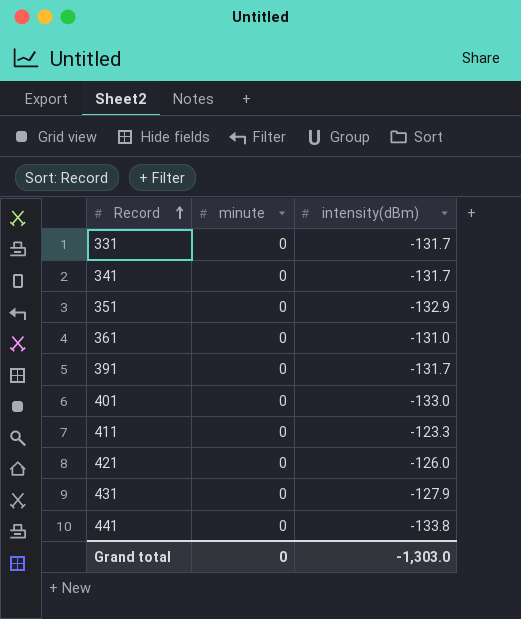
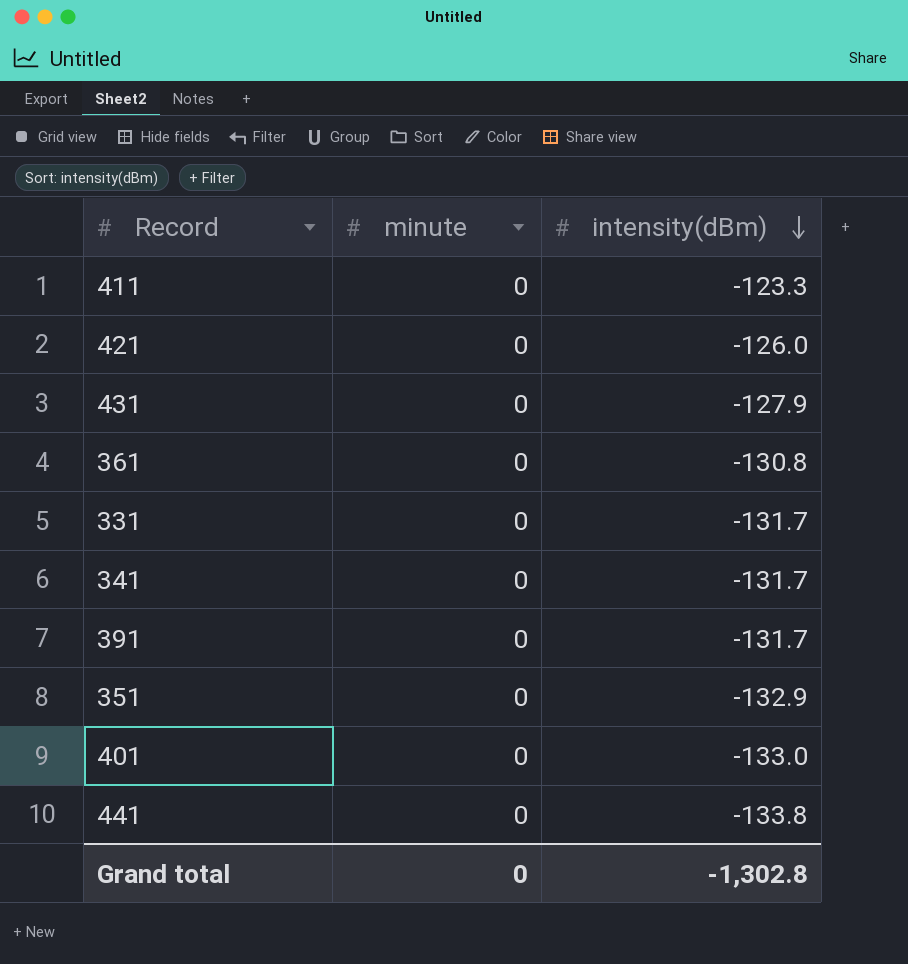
row order: Record ascending -> intensity(dBm) descending
361 | intensity(dBm): -131.0 -> -130.8
Grand total | intensity(dBm): -1,303.0 -> -1,302.8

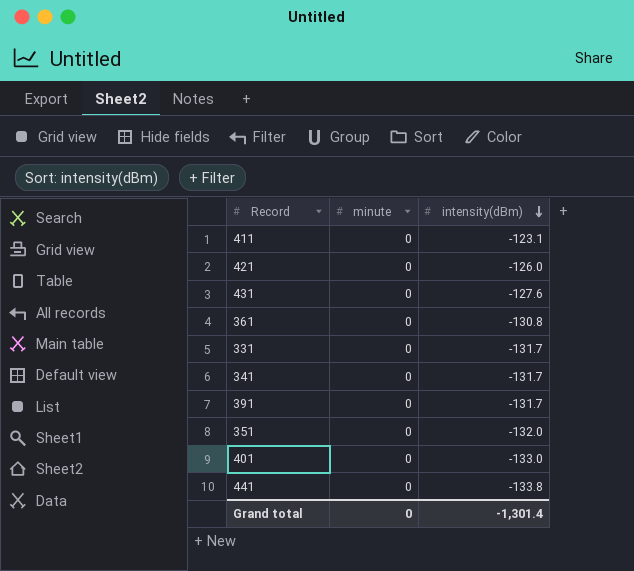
411 | intensity(dBm): -123.3 -> -123.1
431 | intensity(dBm): -127.9 -> -127.6
351 | intensity(dBm): -132.9 -> -132.0
Grand total | intensity(dBm): -1,302.8 -> -1,301.4

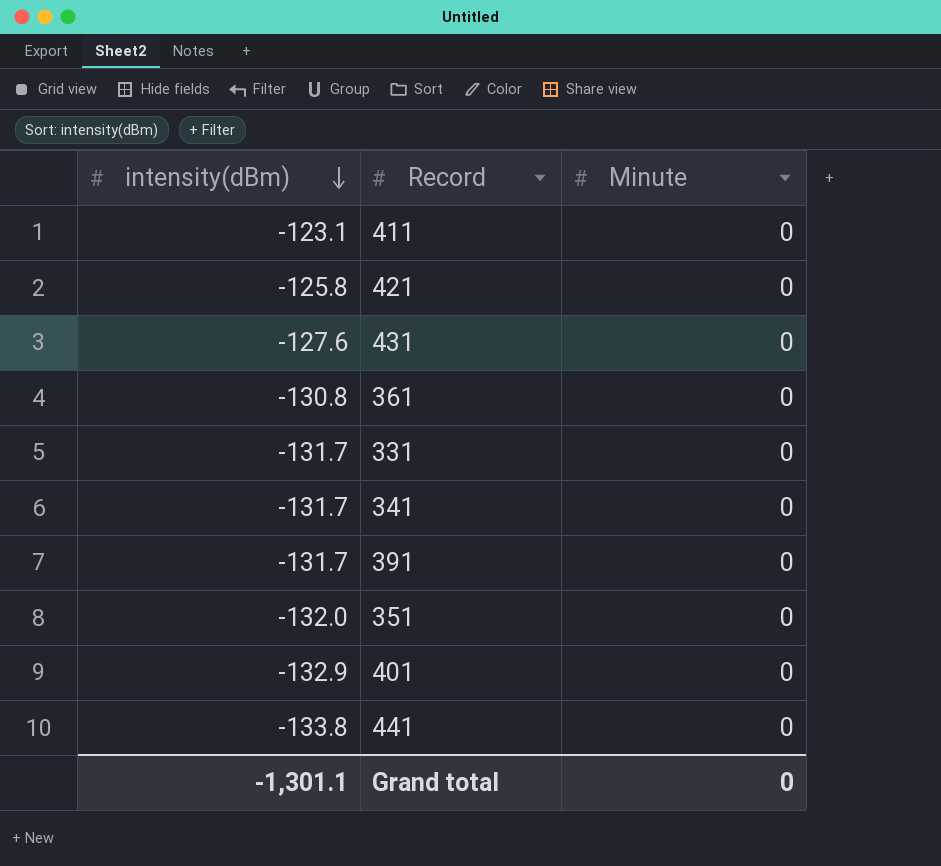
column intensity(dBm) | position: 3 -> 1
column name: minute -> Minute
421 | intensity(dBm): -126.0 -> -125.8
401 | intensity(dBm): -133.0 -> -132.9
Grand total | intensity(dBm): -1,301.4 -> -1,301.1

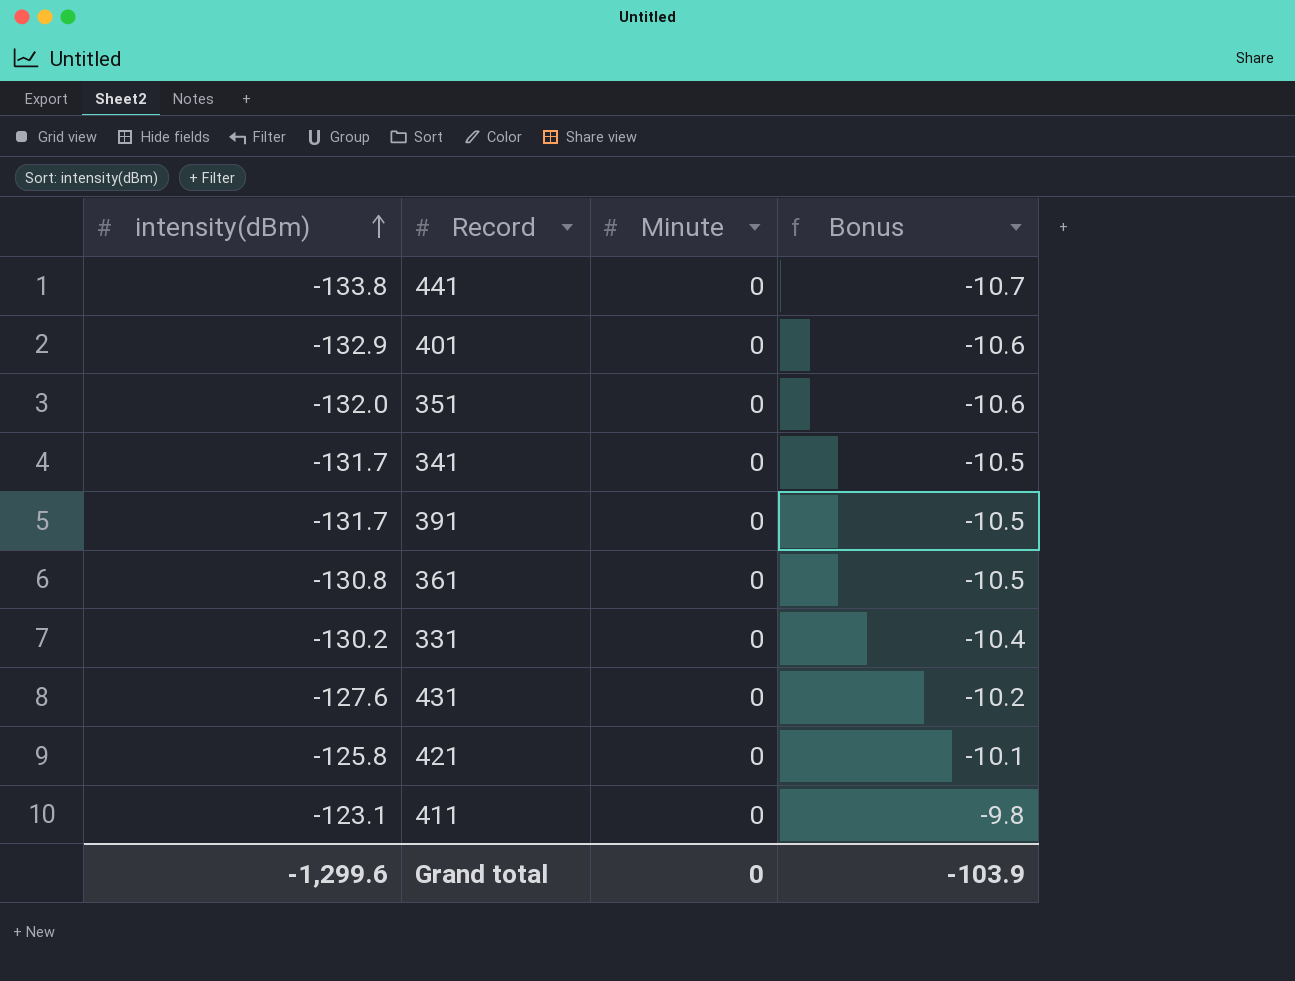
row order: intensity(dBm) descending -> intensity(dBm) ascending
column Bonus | formula: none -> [intensity(dBm)] * 0.08
331 | intensity(dBm): -131.7 -> -130.2
Grand total | intensity(dBm): -1,301.1 -> -1,299.6

